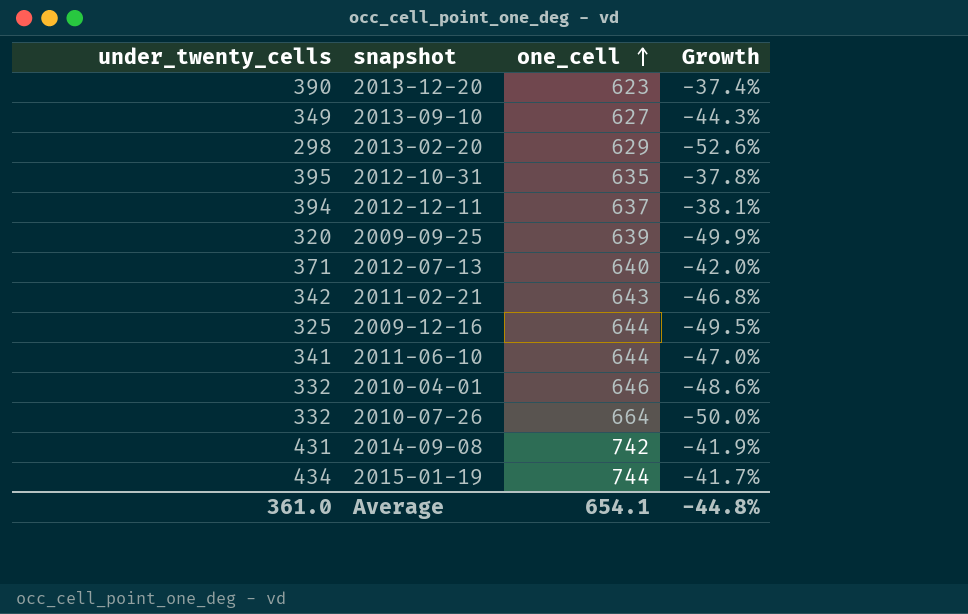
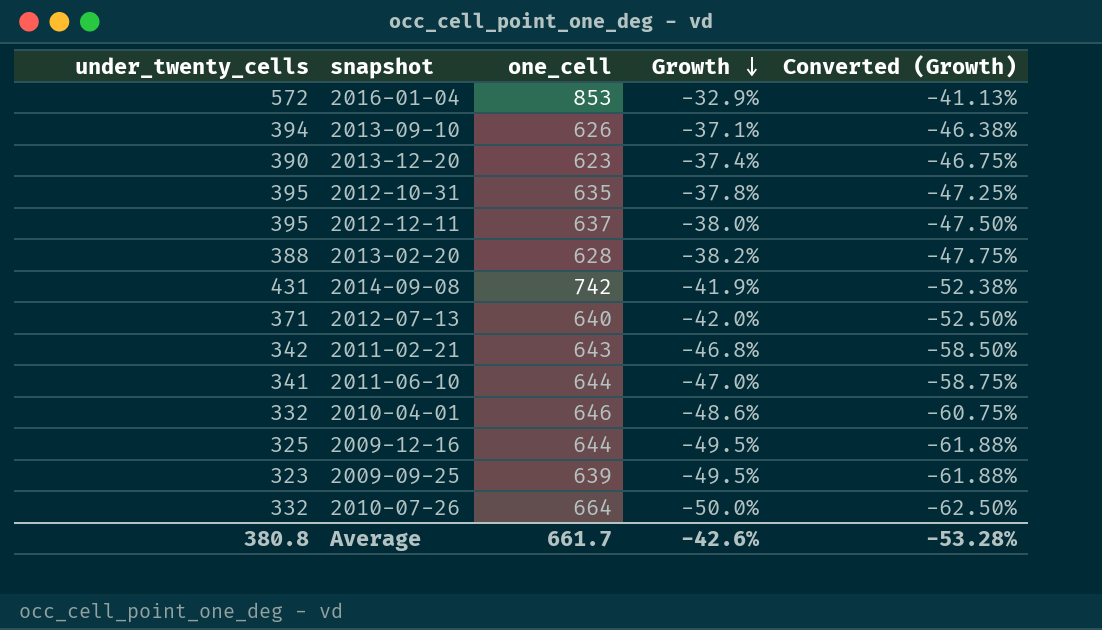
row order: one_cell ascending -> Growth descending
column Converted (Growth) | formula: none -> [Growth] * 1.25
row 2015-01-19: 434 | 744 | -41.7% -> none
row 2016-01-04: none -> 572 | 853 | -32.9% | -41.13%
2013-09-10 | under_twenty_cells: 349 -> 394
2013-09-10 | one_cell: 627 -> 626
2013-09-10 | Growth: -44.3% -> -37.1%
2012-12-11 | under_twenty_cells: 394 -> 395
2012-12-11 | Growth: -38.1% -> -38.0%
2013-02-20 | under_twenty_cells: 298 -> 388
2013-02-20 | one_cell: 629 -> 628
2013-02-20 | Growth: -52.6% -> -38.2%
2009-09-25 | under_twenty_cells: 320 -> 323
2009-09-25 | Growth: -49.9% -> -49.5%
Average | under_twenty_cells: 361.0 -> 380.8
Average | one_cell: 654.1 -> 661.7
Average | Growth: -44.8% -> -42.6%

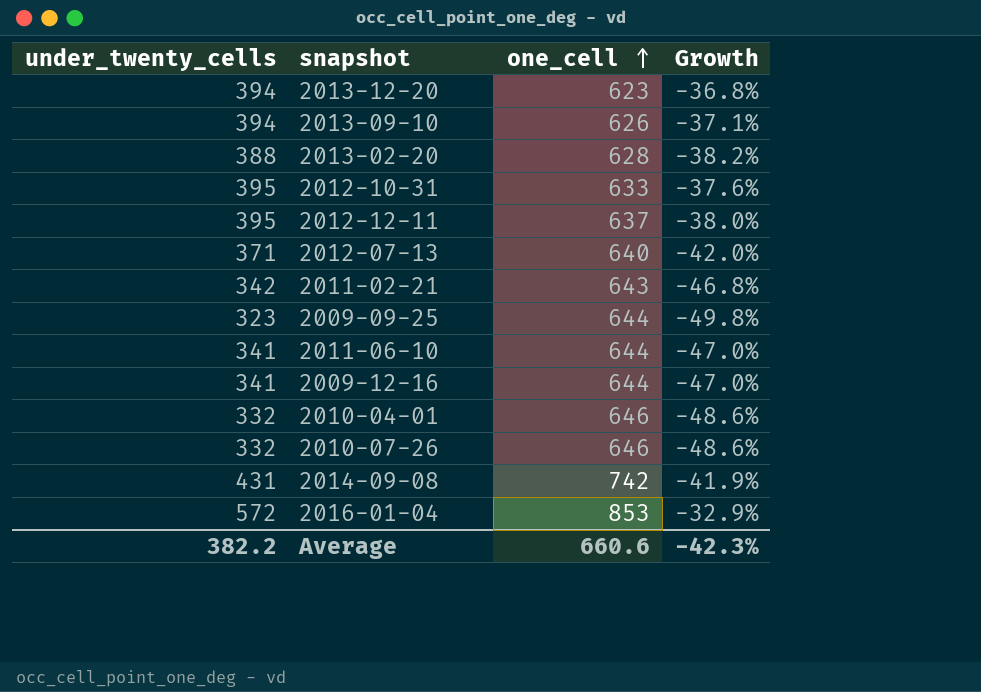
row order: Growth descending -> one_cell ascending
column Converted (Growth) | formula: [Growth] * 1.25 -> none
2013-12-20 | under_twenty_cells: 390 -> 394
2013-12-20 | Growth: -37.4% -> -36.8%
2012-10-31 | one_cell: 635 -> 633
2012-10-31 | Growth: -37.8% -> -37.6%
2009-09-25 | one_cell: 639 -> 644
2009-09-25 | Growth: -49.5% -> -49.8%
2009-12-16 | under_twenty_cells: 325 -> 341
2009-12-16 | Growth: -49.5% -> -47.0%
2010-07-26 | one_cell: 664 -> 646
2010-07-26 | Growth: -50.0% -> -48.6%
Average | under_twenty_cells: 380.8 -> 382.2
Average | one_cell: 661.7 -> 660.6
Average | Growth: -42.6% -> -42.3%

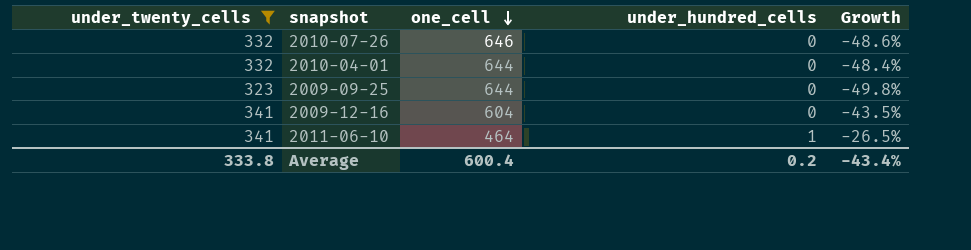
filter: none -> under_twenty_cells <= 341
row order: one_cell ascending -> one_cell descending
column under_hundred_cells | position: none -> 4
2010-04-01 | one_cell: 646 -> 644
2010-04-01 | Growth: -48.6% -> -48.4%
2009-12-16 | one_cell: 644 -> 604
2009-12-16 | Growth: -47.0% -> -43.5%
2011-06-10 | one_cell: 644 -> 464
2011-06-10 | Growth: -47.0% -> -26.5%
Average | under_twenty_cells: 382.2 -> 333.8
Average | one_cell: 660.6 -> 600.4
Average | Growth: -42.3% -> -43.4%

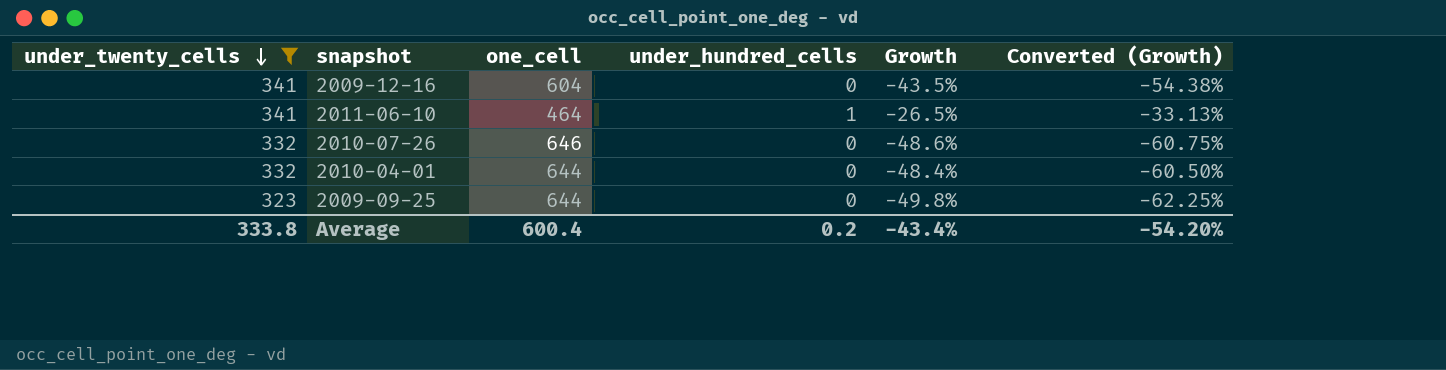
row order: one_cell descending -> under_twenty_cells descending
column Converted (Growth) | formula: none -> [Growth] * 1.25

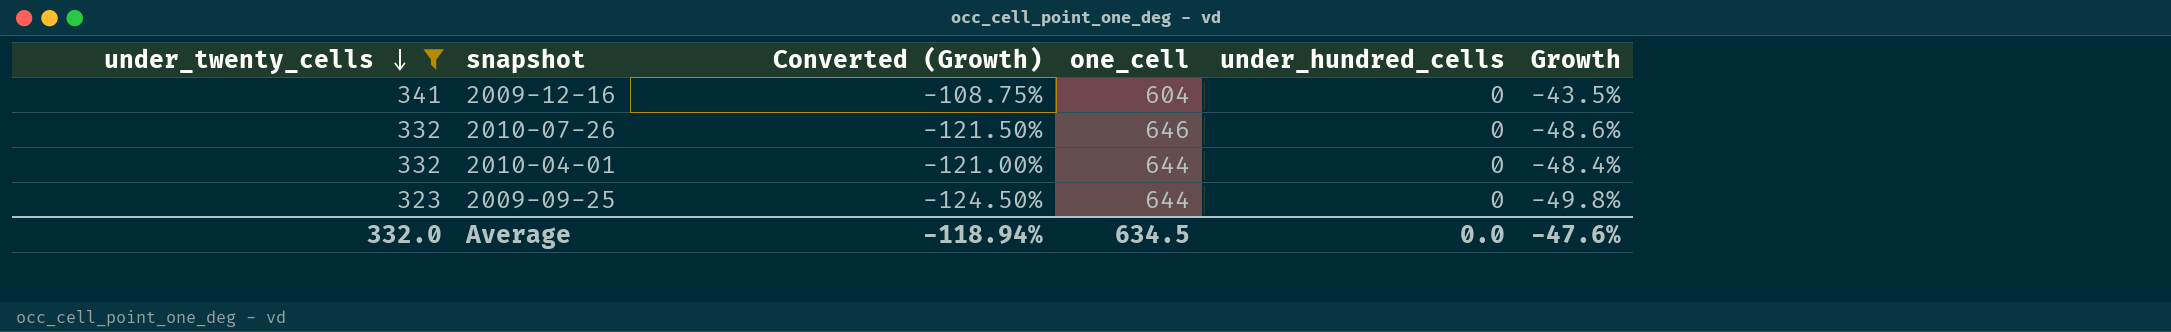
column Converted (Growth) | formula: [Growth] * 1.25 -> [Growth] * 2.5
column Converted (Growth) | position: 6 -> 3
row 2011-06-10: 341 | 464 | 1 | -26.5% | -33.13% -> none
Average | under_twenty_cells: 333.8 -> 332.0
Average | Converted (Growth): -54.20% -> -118.94%
Average | one_cell: 600.4 -> 634.5
Average | under_hundred_cells: 0.2 -> 0.0
Average | Growth: -43.4% -> -47.6%

